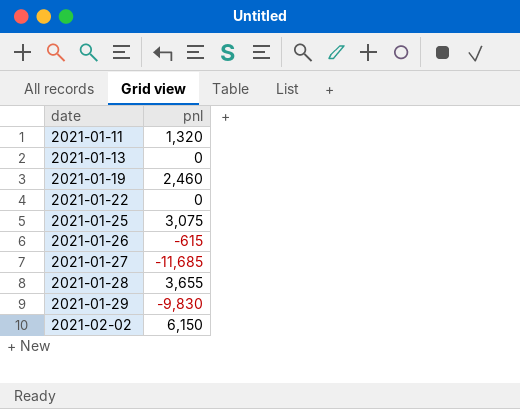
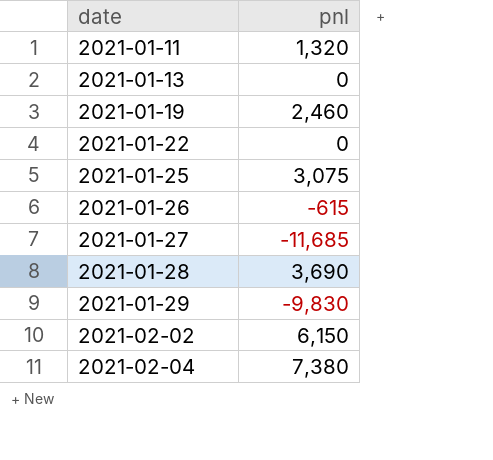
2021-01-28 | pnl: 3,655 -> 3,690
row 2021-02-04: none -> 7,380

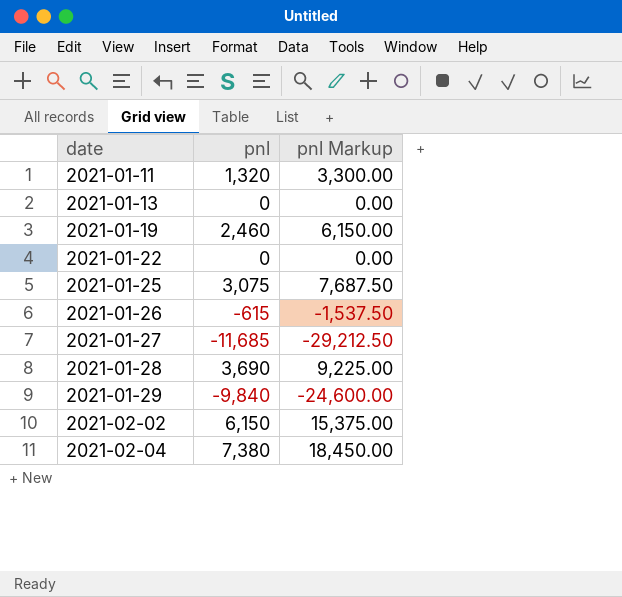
column pnl Markup | formula: none -> [pnl] * 2.5
2021-01-29 | pnl: -9,830 -> -9,840

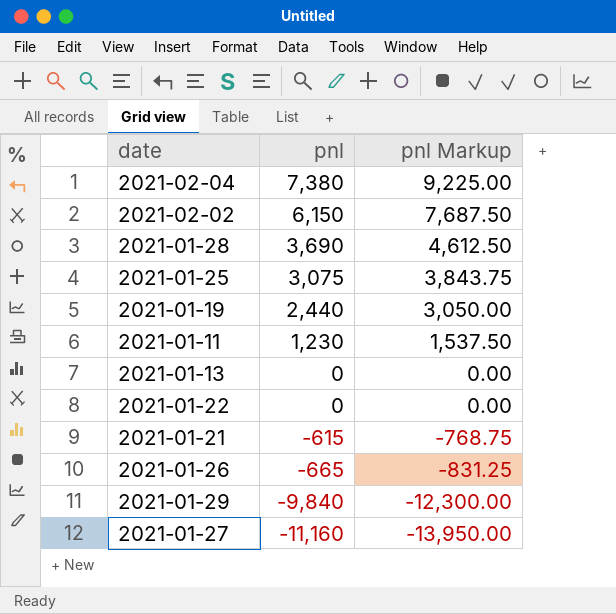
row order: date ascending -> pnl descending
column pnl Markup | formula: [pnl] * 2.5 -> [pnl] * 1.25
2021-01-19 | pnl: 2,460 -> 2,440
2021-01-11 | pnl: 1,320 -> 1,230
row 2021-01-21: none -> -615 | -768.75
2021-01-26 | pnl: -615 -> -665
2021-01-27 | pnl: -11,685 -> -11,160

